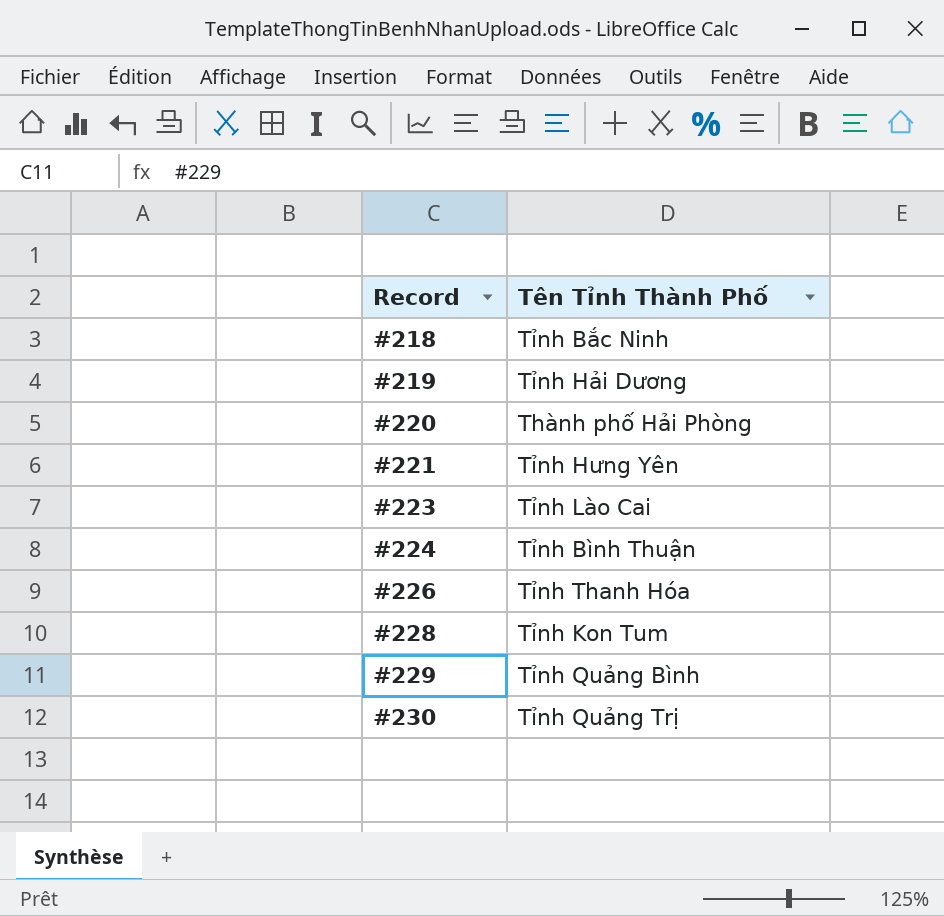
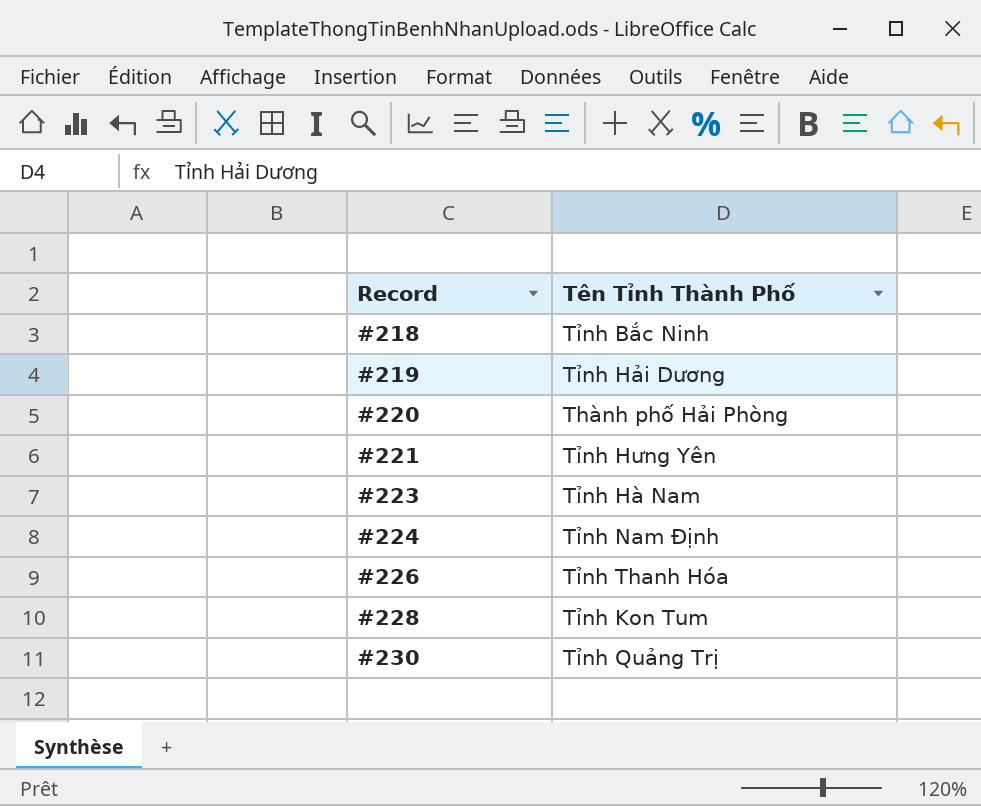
row #229: Tỉnh Quảng Bình -> none
#223 | Tên Tỉnh Thành Phố: Tỉnh Lào Cai -> Tỉnh Hà Nam
#224 | Tên Tỉnh Thành Phố: Tỉnh Bình Thuận -> Tỉnh Nam Định

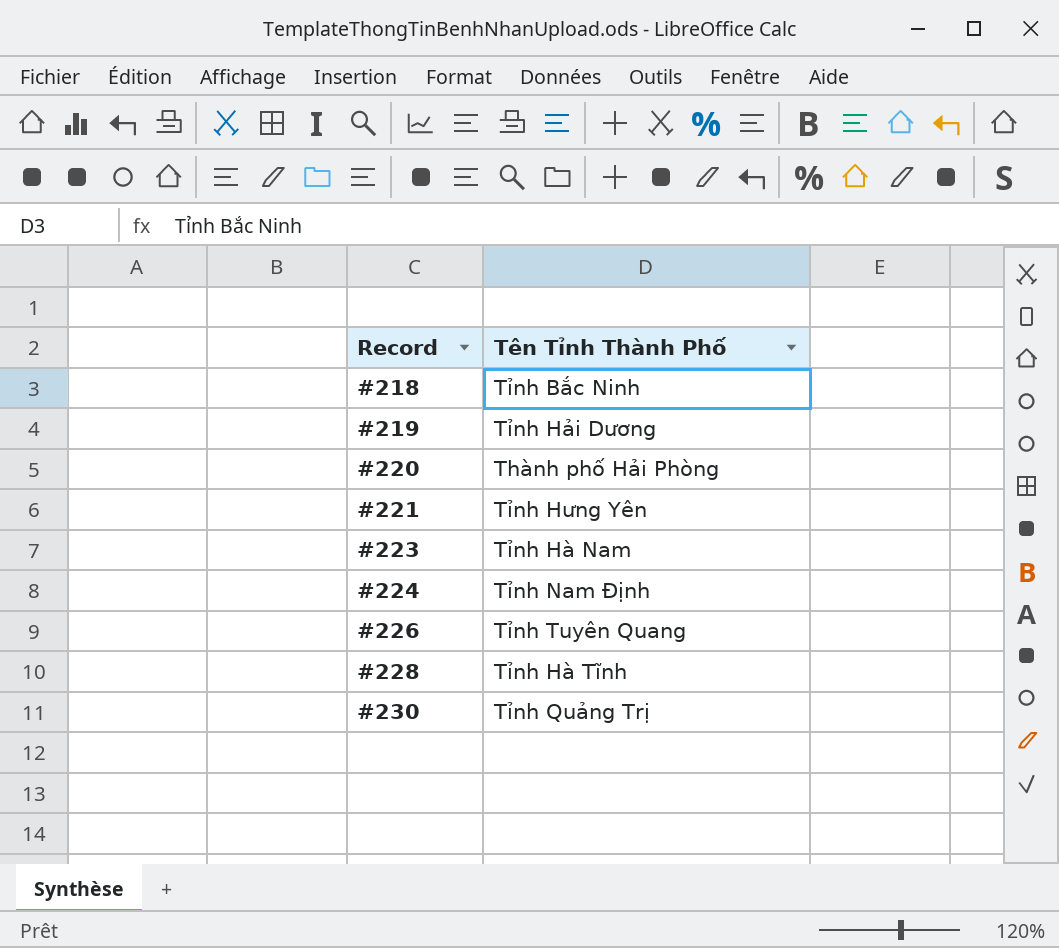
#226 | Tên Tỉnh Thành Phố: Tỉnh Thanh Hóa -> Tỉnh Tuyên Quang
#228 | Tên Tỉnh Thành Phố: Tỉnh Kon Tum -> Tỉnh Hà Tĩnh

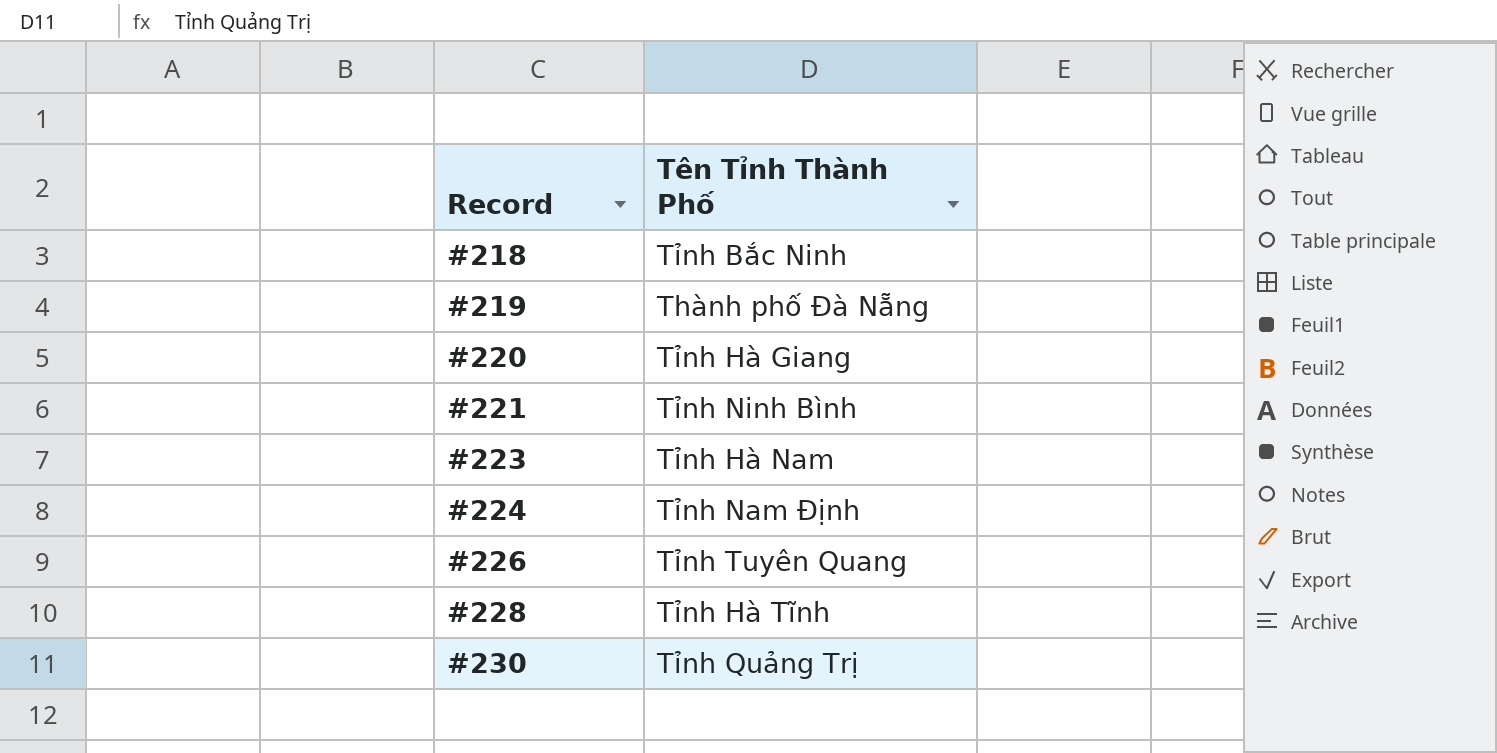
#219 | Tên Tỉnh Thành Phố: Tỉnh Hải Dương -> Thành phố Đà Nẵng
#220 | Tên Tỉnh Thành Phố: Thành phố Hải Phòng -> Tỉnh Hà Giang
#221 | Tên Tỉnh Thành Phố: Tỉnh Hưng Yên -> Tỉnh Ninh Bình

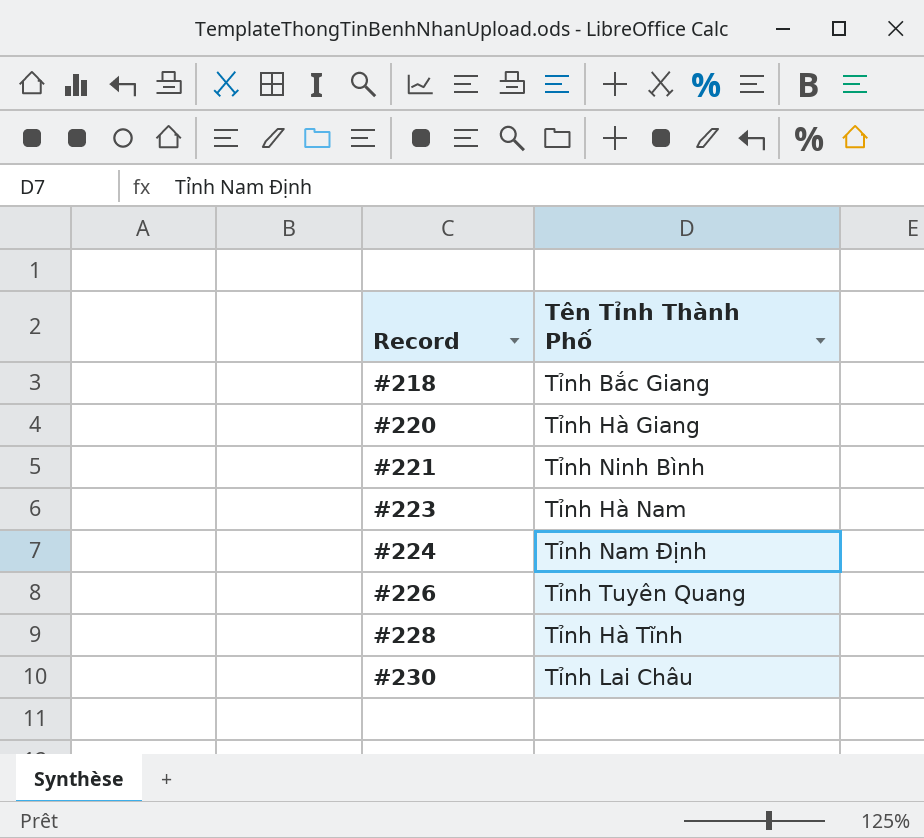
row #219: Thành phố Đà Nẵng -> none
#218 | Tên Tỉnh Thành Phố: Tỉnh Bắc Ninh -> Tỉnh Bắc Giang
#230 | Tên Tỉnh Thành Phố: Tỉnh Quảng Trị -> Tỉnh Lai Châu

